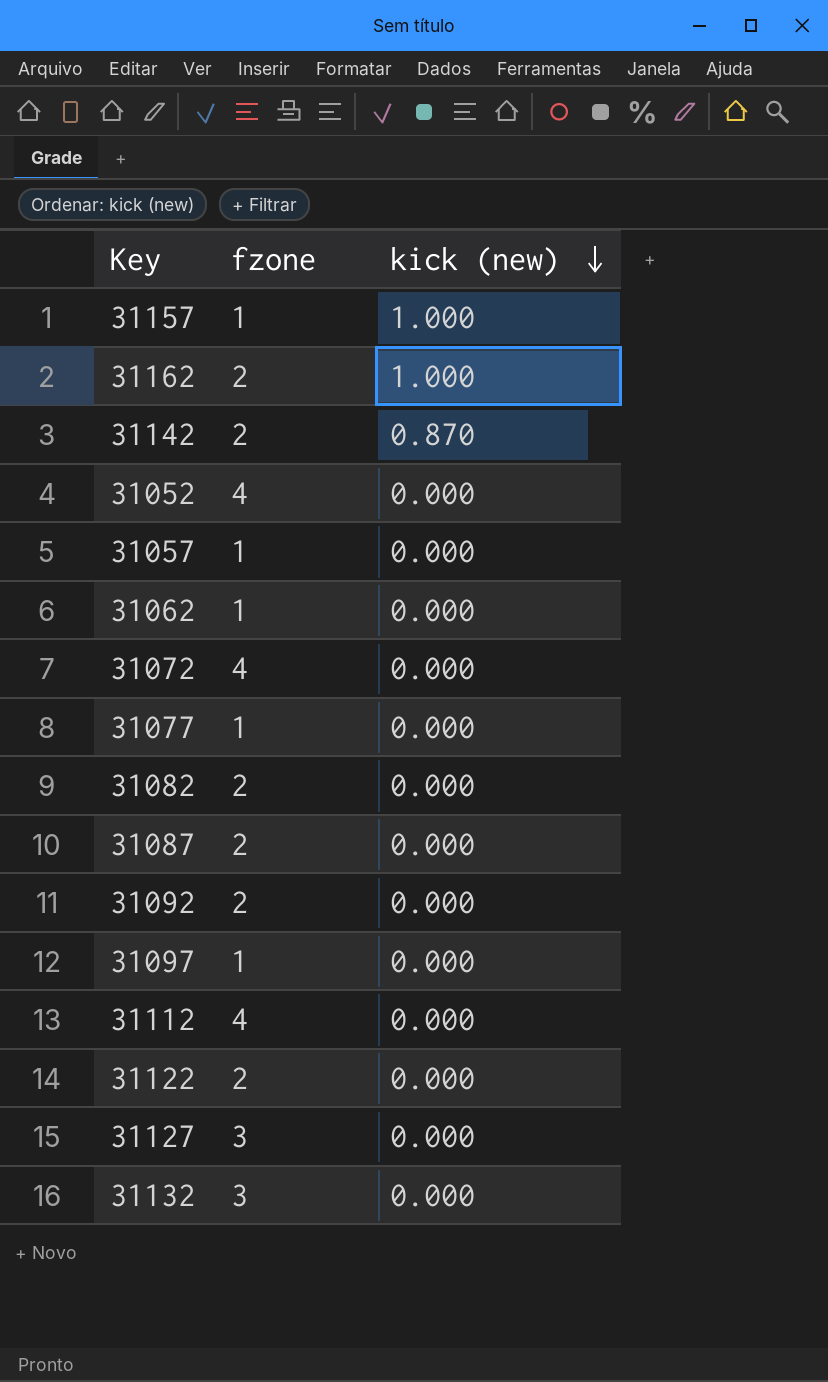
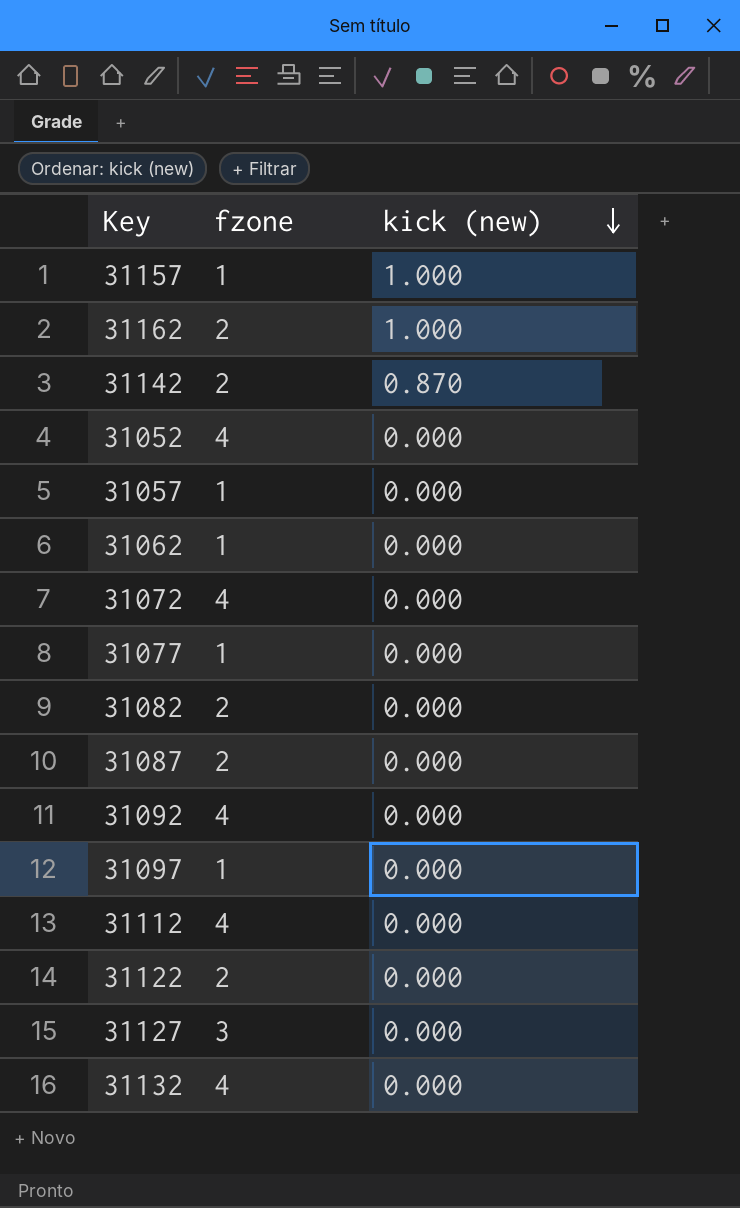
31092 | fzone: 2 -> 4
31132 | fzone: 3 -> 4

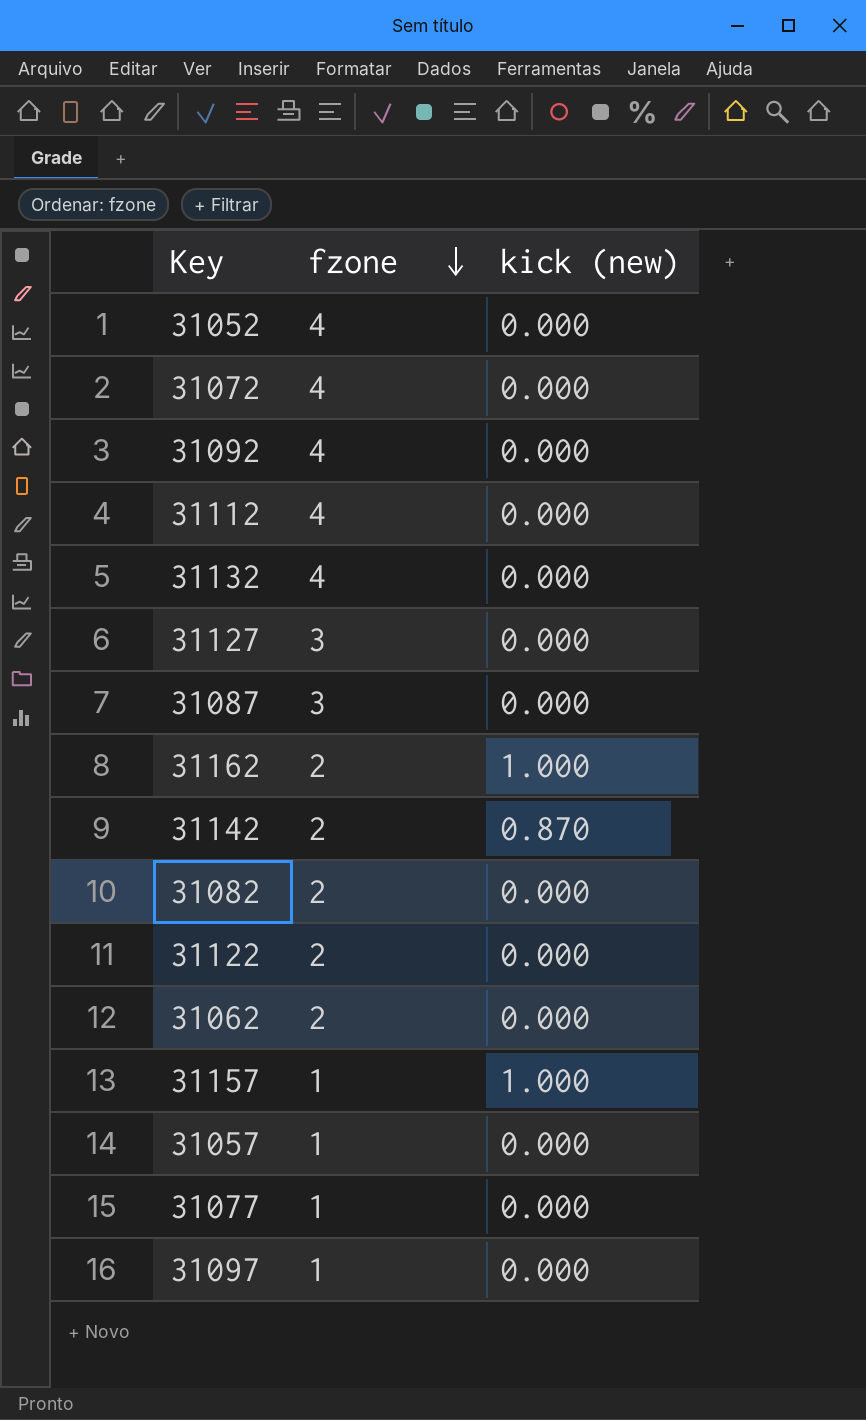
row order: kick (new) descending -> fzone descending
31087 | fzone: 2 -> 3
31062 | fzone: 1 -> 2

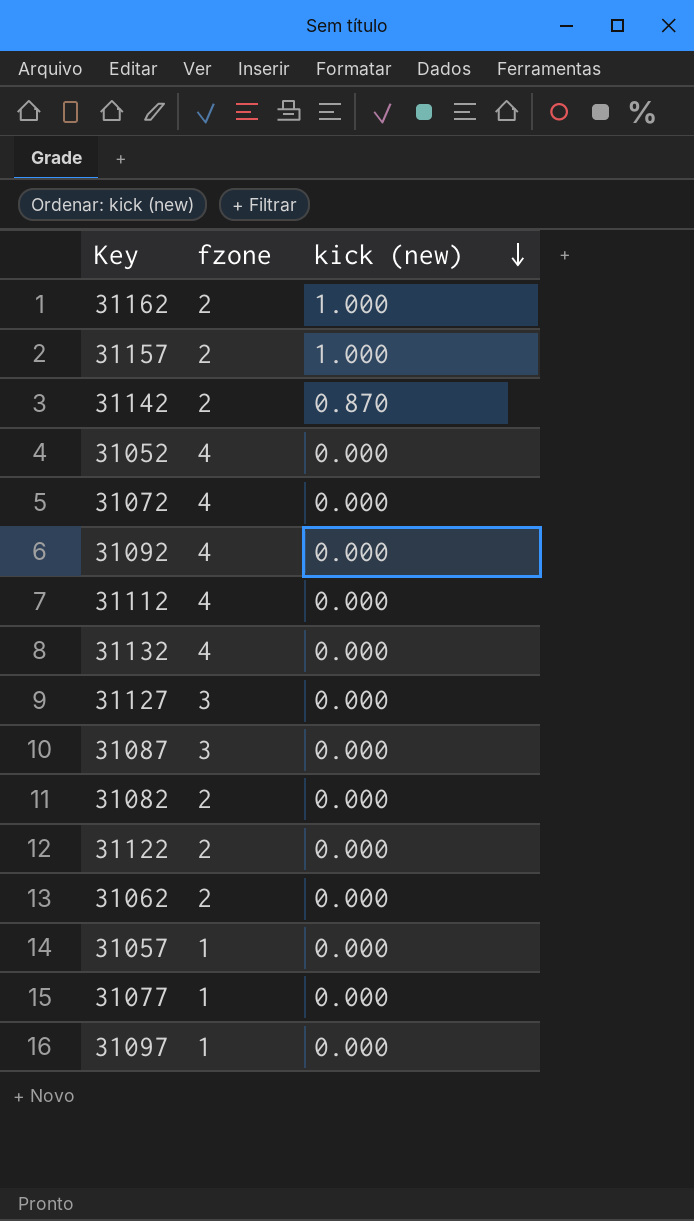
row order: fzone descending -> kick (new) descending
31157 | fzone: 1 -> 2

